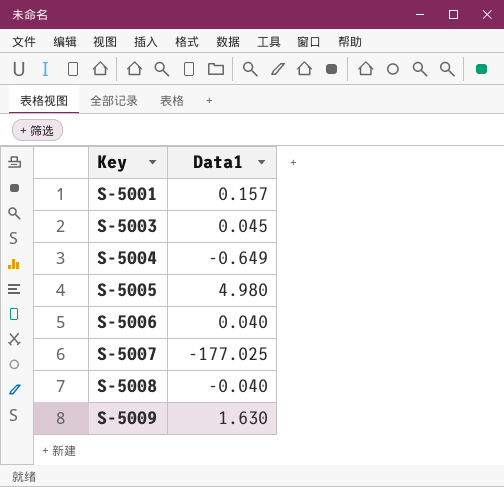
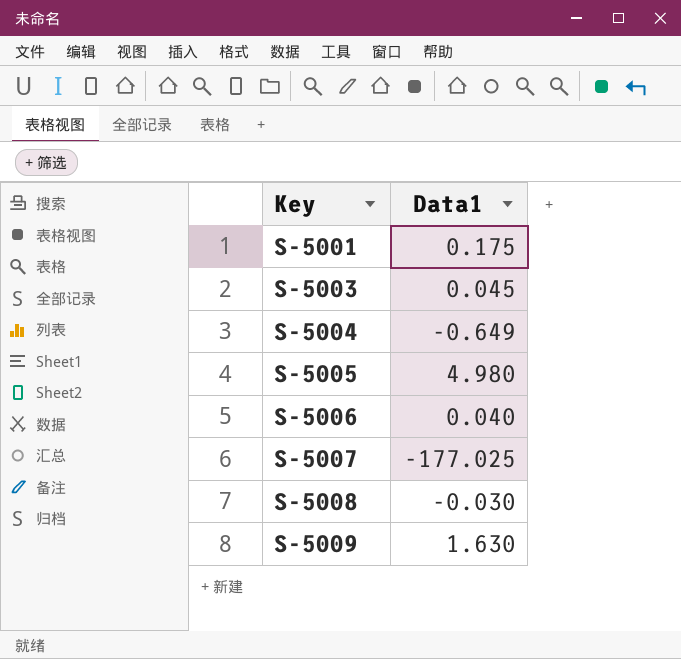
S-5001 | Data1: 0.157 -> 0.175
S-5008 | Data1: -0.040 -> -0.030

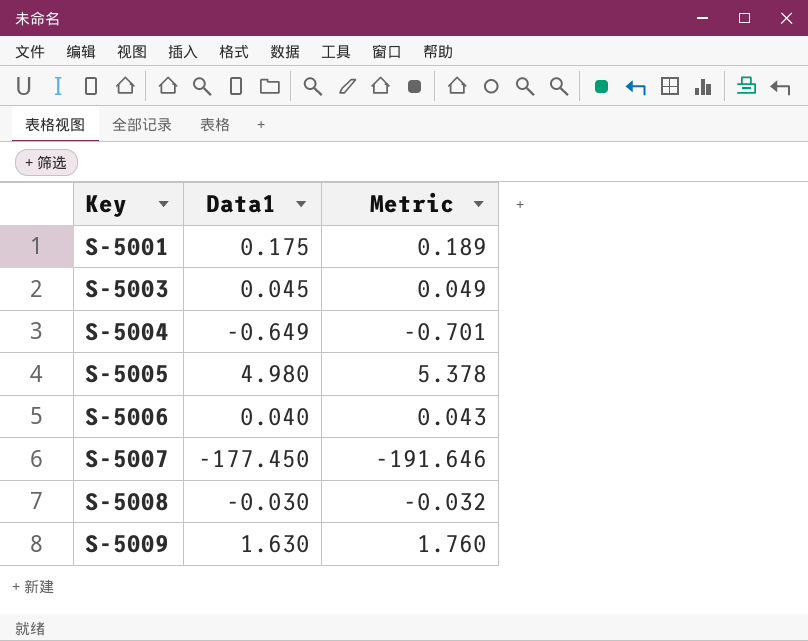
column Metric | formula: none -> [Data1] * 1.08
S-5007 | Data1: -177.025 -> -177.450

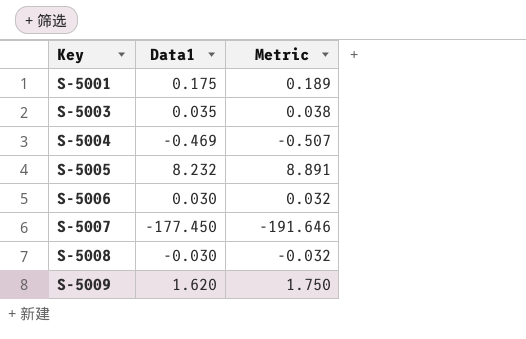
S-5003 | Data1: 0.045 -> 0.035
S-5003 | Metric: 0.049 -> 0.038
S-5004 | Data1: -0.649 -> -0.469
S-5004 | Metric: -0.701 -> -0.507
S-5005 | Data1: 4.980 -> 8.232
S-5005 | Metric: 5.378 -> 8.891
S-5006 | Data1: 0.040 -> 0.030
S-5006 | Metric: 0.043 -> 0.032
S-5009 | Data1: 1.630 -> 1.620
S-5009 | Metric: 1.760 -> 1.750

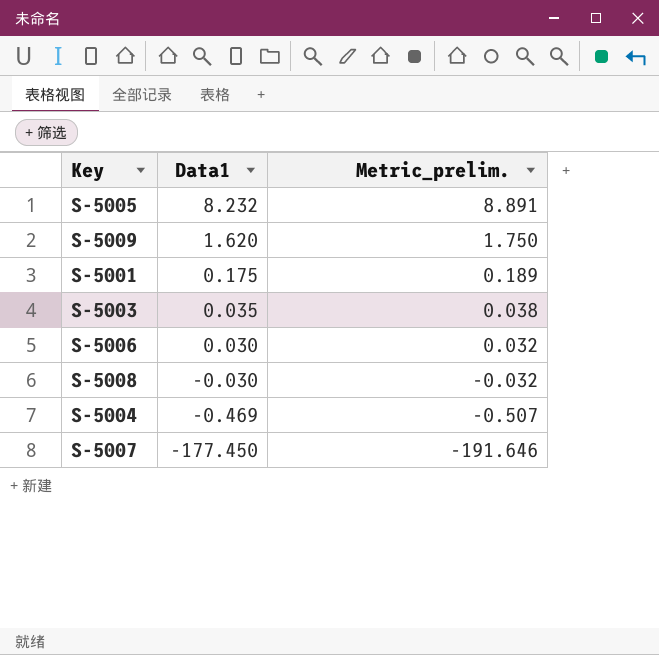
row order: Key ascending -> Data1 descending
column name: Metric -> Metric_prelim.

